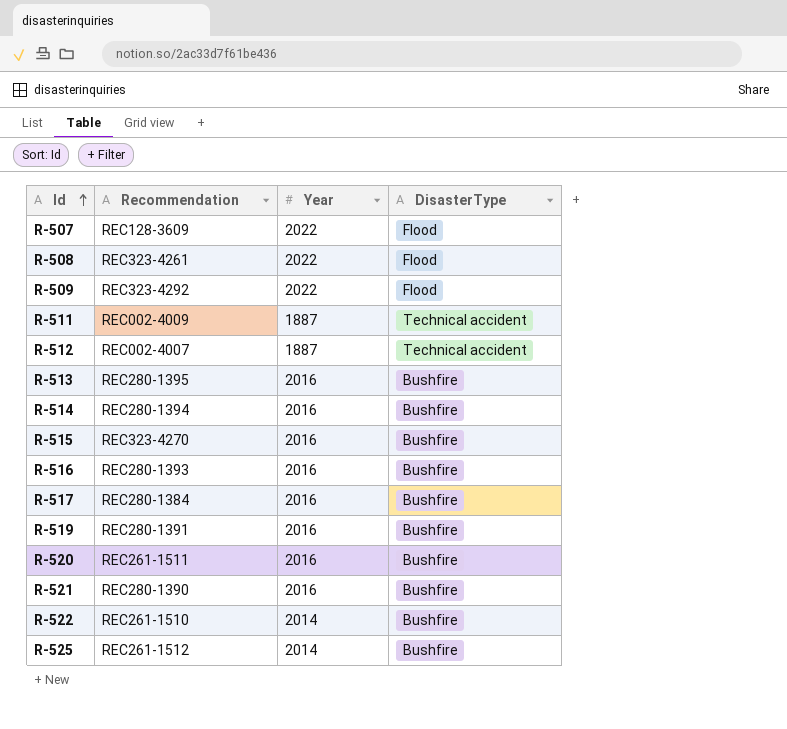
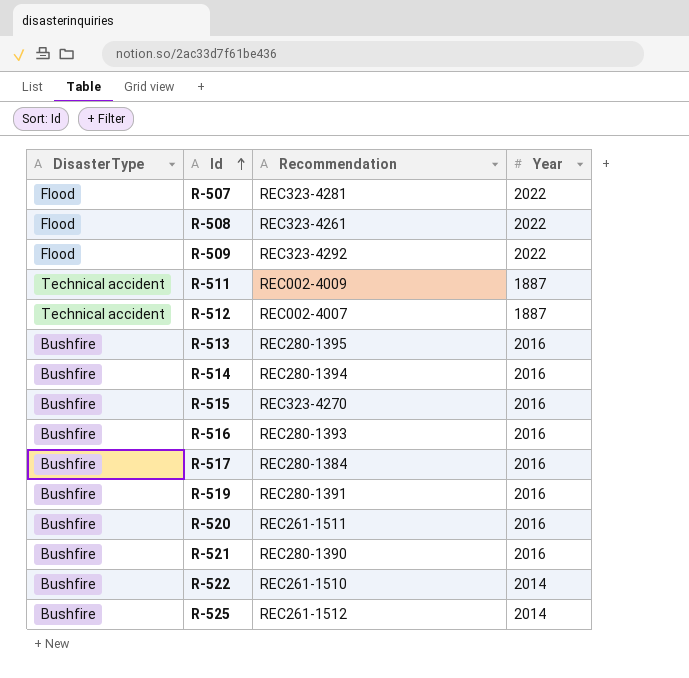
column DisasterType | position: 4 -> 1
R-507 | Recommendation: REC128-3609 -> REC323-4281

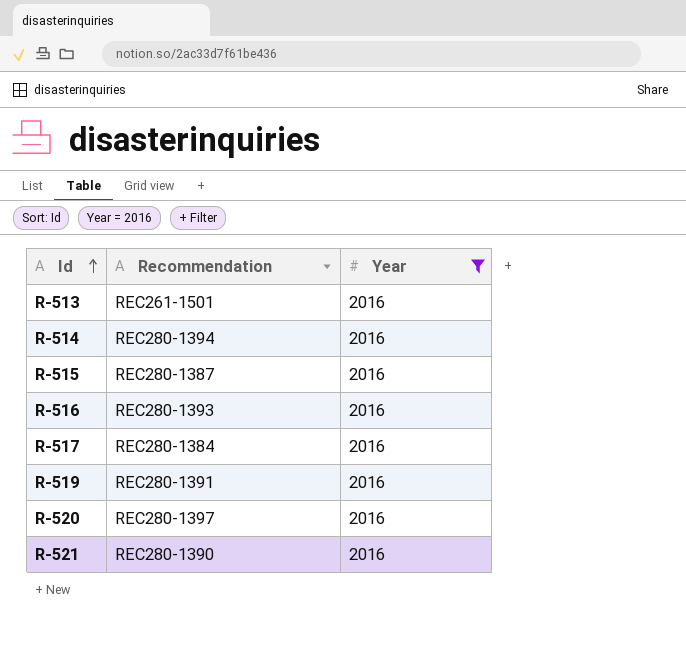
filter: none -> Year = 2016
column DisasterType | position: 1 -> none
R-513 | Recommendation: REC280-1395 -> REC261-1501
R-515 | Recommendation: REC323-4270 -> REC280-1387
R-520 | Recommendation: REC261-1511 -> REC280-1397

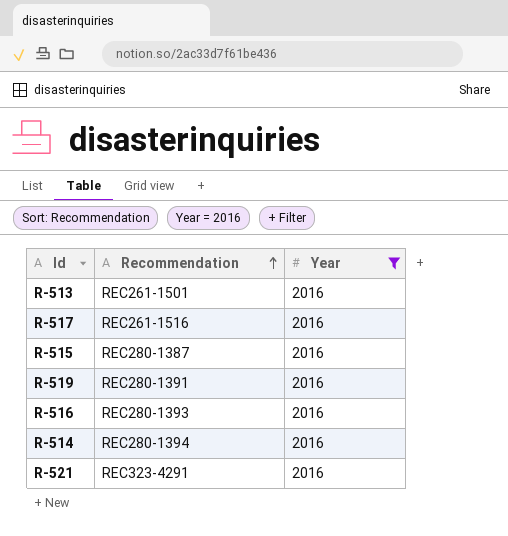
row order: Id ascending -> Recommendation ascending
row R-520: REC280-1397 | 2016 -> none
R-517 | Recommendation: REC280-1384 -> REC261-1516
R-521 | Recommendation: REC280-1390 -> REC323-4291

